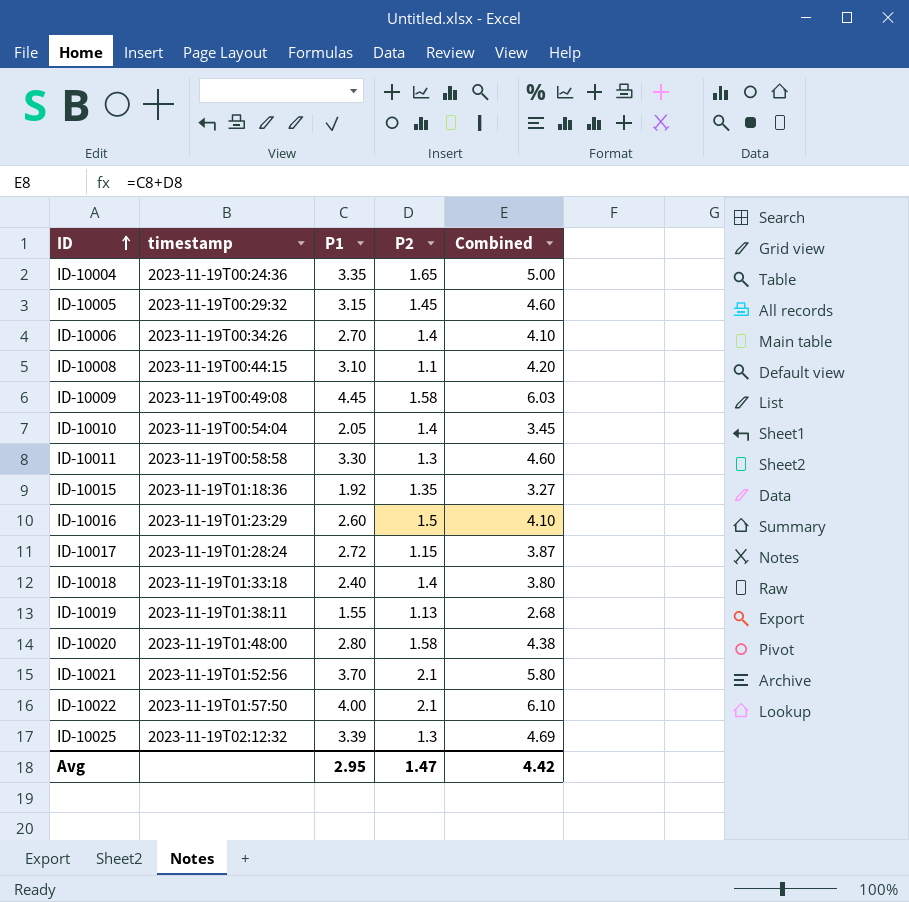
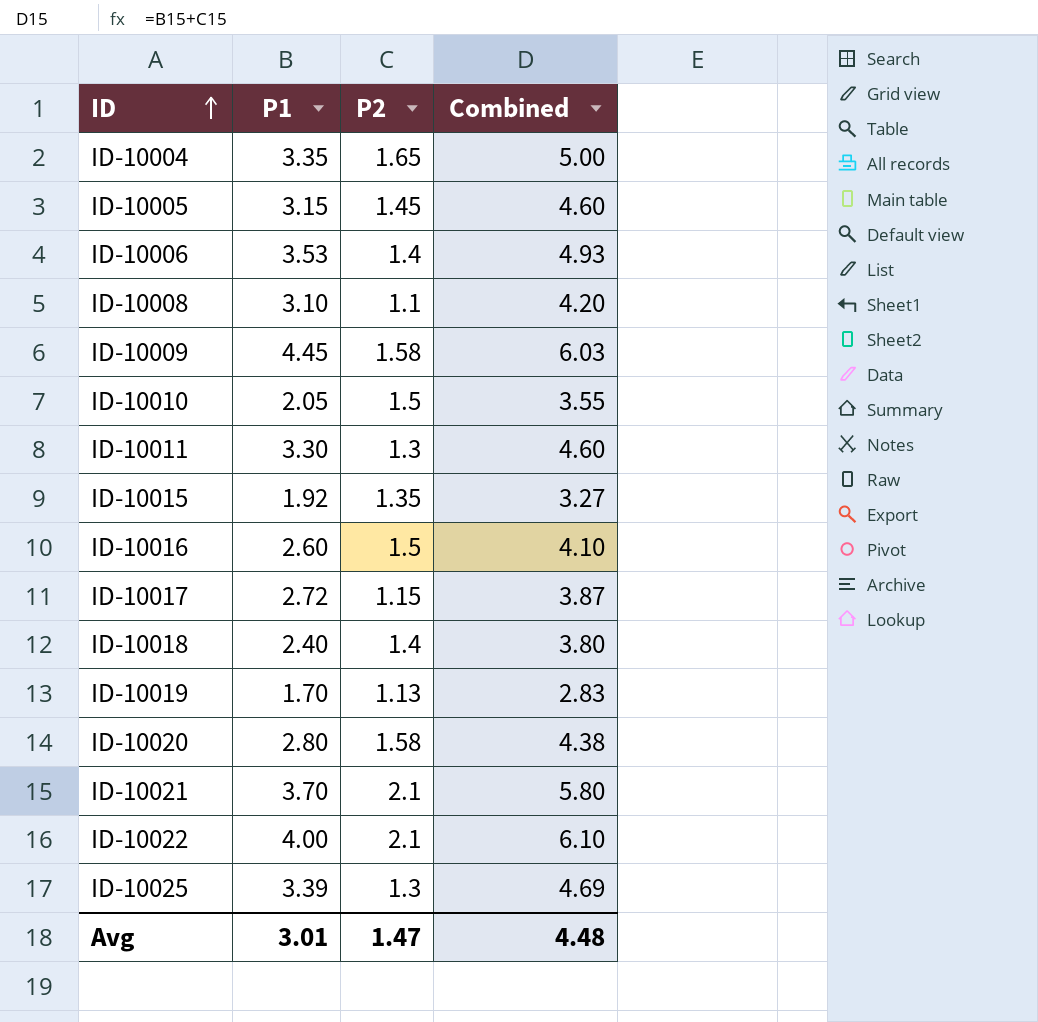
column timestamp | position: 2 -> none
ID-10006 | P1: 2.70 -> 3.53
ID-10006 | Combined: 4.10 -> 4.93
ID-10010 | P2: 1.4 -> 1.5
ID-10010 | Combined: 3.45 -> 3.55
ID-10019 | P1: 1.55 -> 1.70
ID-10019 | Combined: 2.68 -> 2.83
Avg | P1: 2.95 -> 3.01
Avg | Combined: 4.42 -> 4.48

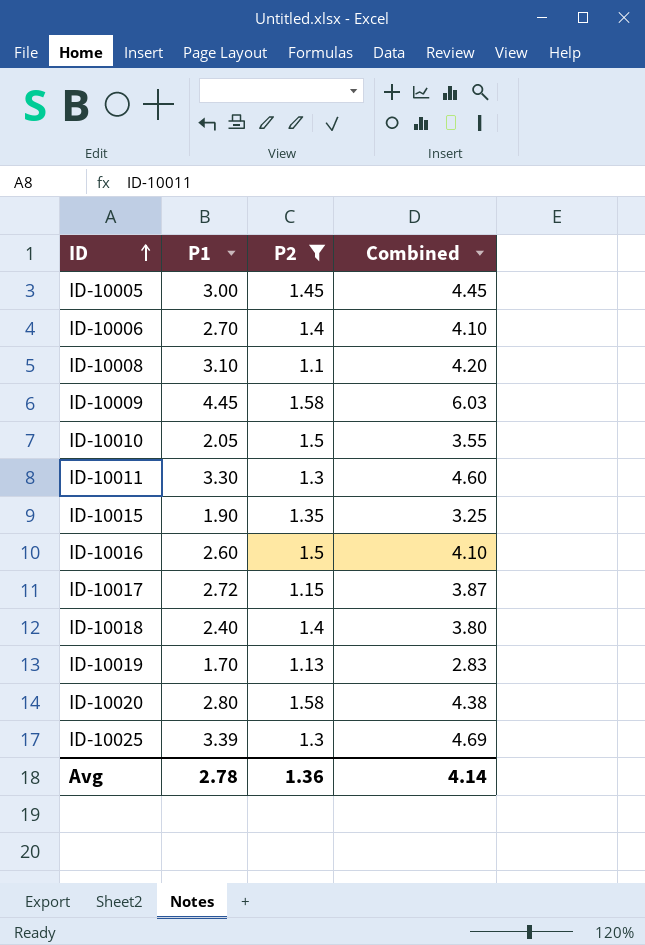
filter: none -> P2 <= 1.58
ID-10005 | P1: 3.15 -> 3.00
ID-10005 | Combined: 4.60 -> 4.45
ID-10006 | P1: 3.53 -> 2.70
ID-10006 | Combined: 4.93 -> 4.10
ID-10015 | P1: 1.92 -> 1.90
ID-10015 | Combined: 3.27 -> 3.25
Avg | P1: 3.01 -> 2.78
Avg | P2: 1.47 -> 1.36
Avg | Combined: 4.48 -> 4.14

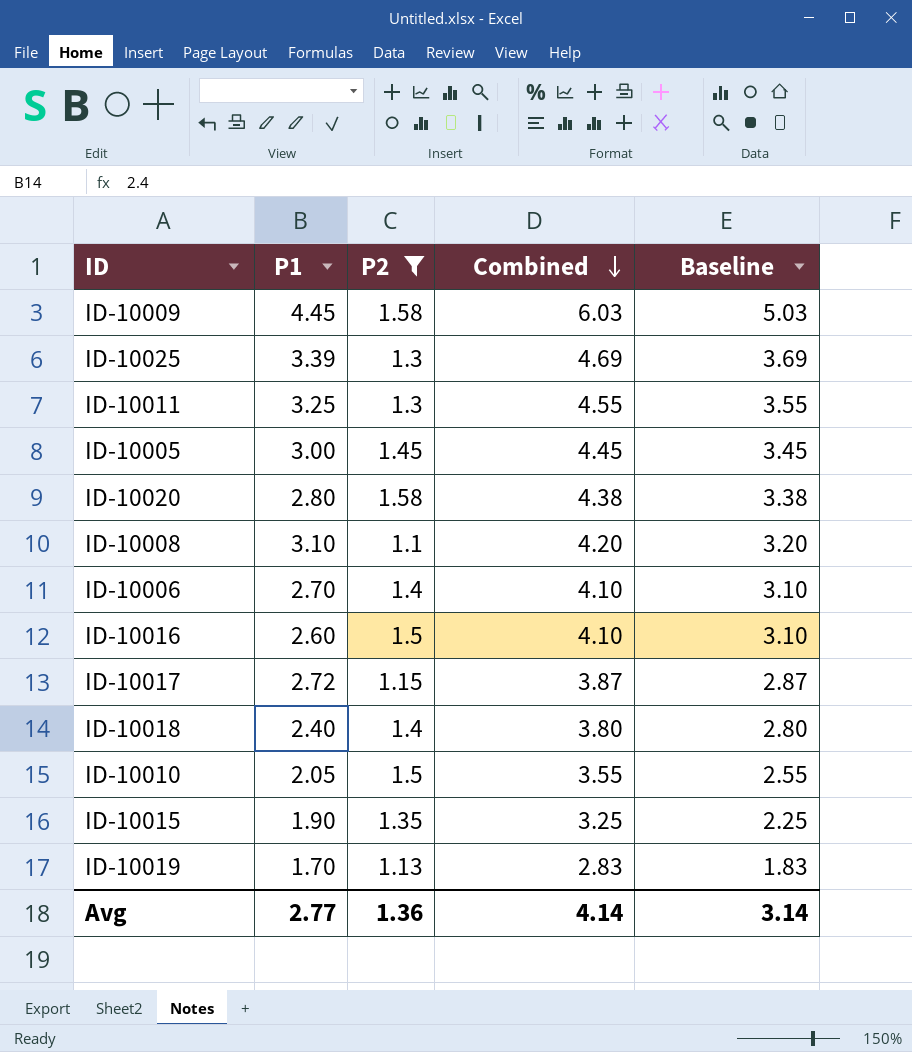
row order: ID ascending -> Combined descending
column Baseline | formula: none -> [Combined] - 1
ID-10011 | P1: 3.30 -> 3.25
ID-10011 | Combined: 4.60 -> 4.55
Avg | P1: 2.78 -> 2.77

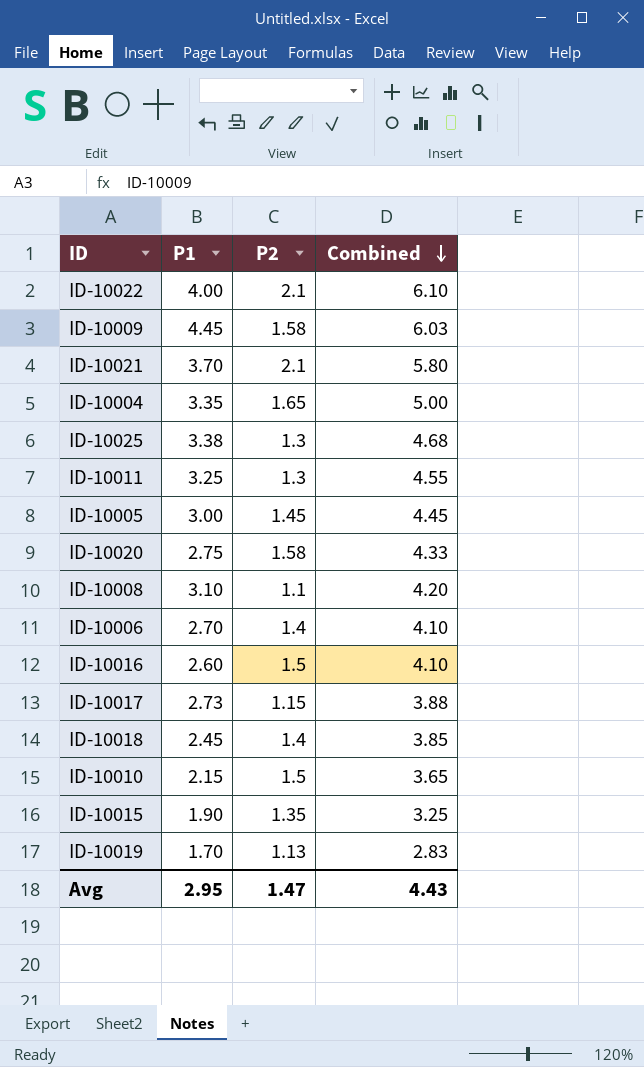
filter: P2 <= 1.58 -> none
column Baseline | formula: [Combined] - 1 -> none
ID-10025 | P1: 3.39 -> 3.38
ID-10025 | Combined: 4.69 -> 4.68
ID-10020 | P1: 2.80 -> 2.75
ID-10020 | Combined: 4.38 -> 4.33
ID-10017 | P1: 2.72 -> 2.73
ID-10017 | Combined: 3.87 -> 3.88
ID-10018 | P1: 2.40 -> 2.45
ID-10018 | Combined: 3.80 -> 3.85
ID-10010 | P1: 2.05 -> 2.15
ID-10010 | Combined: 3.55 -> 3.65
Avg | P1: 2.77 -> 2.95
Avg | P2: 1.36 -> 1.47
Avg | Combined: 4.14 -> 4.43

